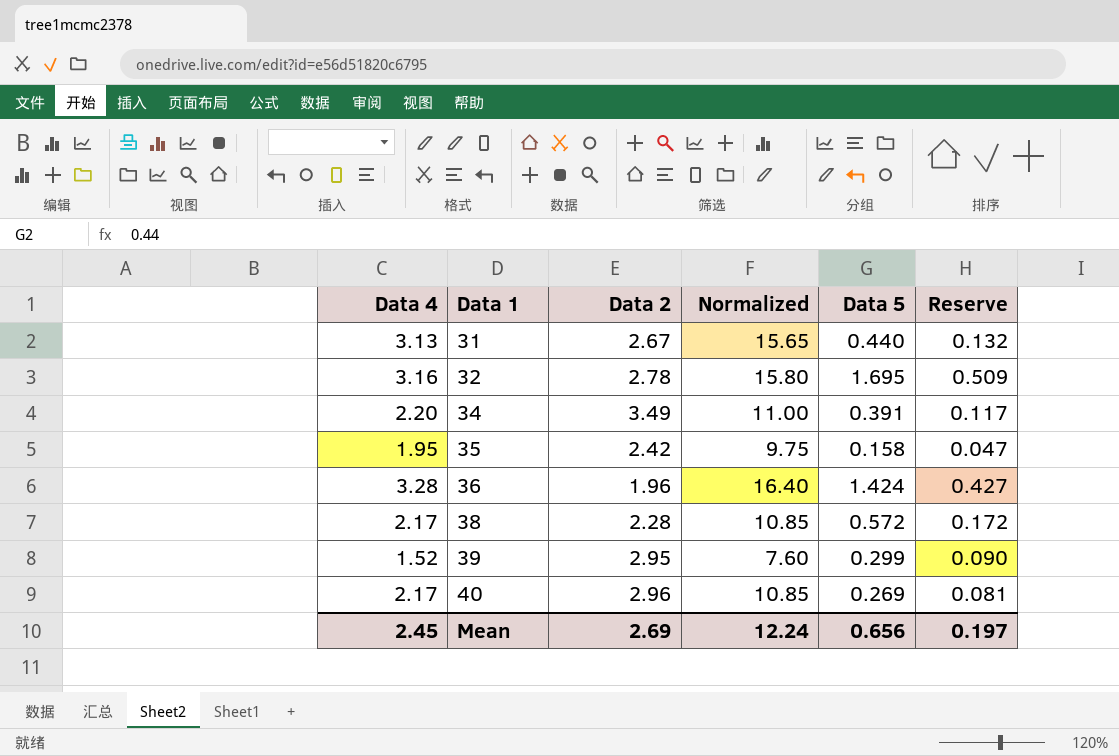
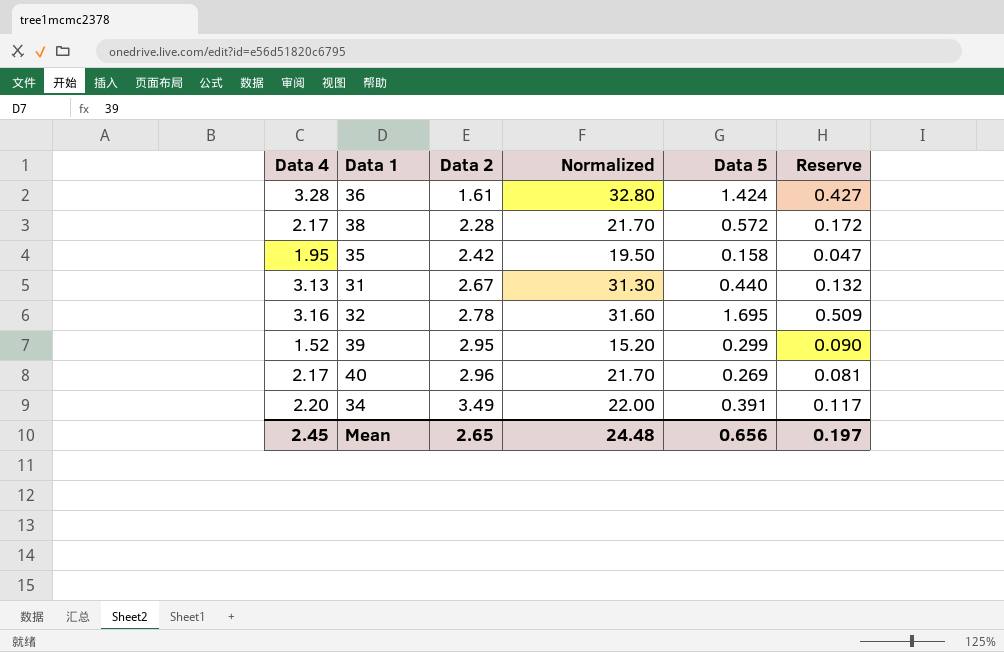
row order: Data 1 ascending -> Data 2 ascending
column Normalized | formula: [Data 4] * 5 -> [Data 4] * 10
36 | Data 2: 1.96 -> 1.61
Mean | Data 2: 2.69 -> 2.65
Mean | Normalized: 12.24 -> 24.48

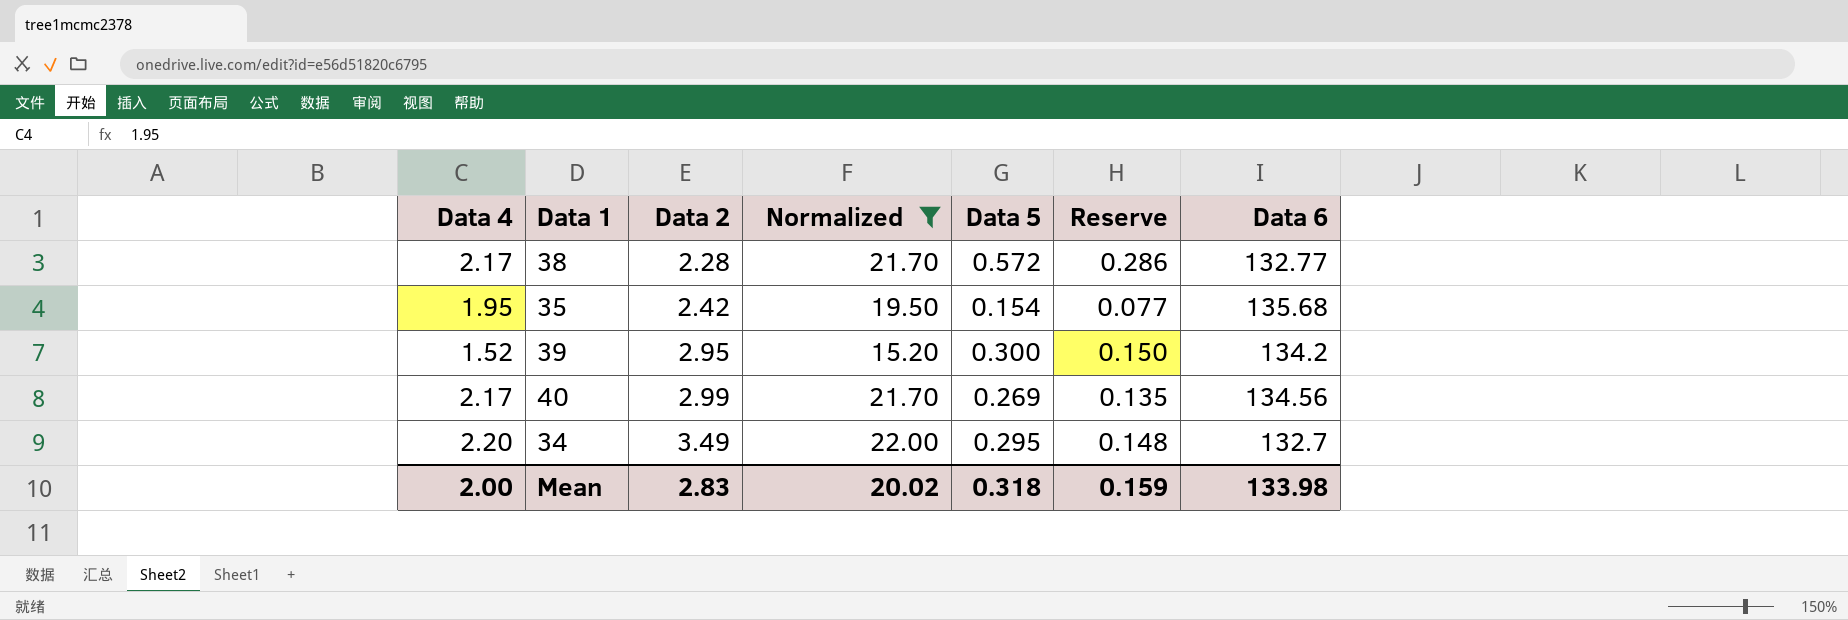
filter: none -> Normalized <= 22.00
column Reserve | formula: [Data 5] * 0.3 -> [Data 5] * 0.5
column Data 6 | position: none -> 7
35 | Data 5: 0.158 -> 0.154
39 | Data 5: 0.299 -> 0.300
40 | Data 2: 2.96 -> 2.99
34 | Data 5: 0.391 -> 0.295
Mean | Data 4: 2.45 -> 2.00
Mean | Data 2: 2.65 -> 2.83
Mean | Normalized: 24.48 -> 20.02
Mean | Data 5: 0.656 -> 0.318
Mean | Reserve: 0.197 -> 0.159

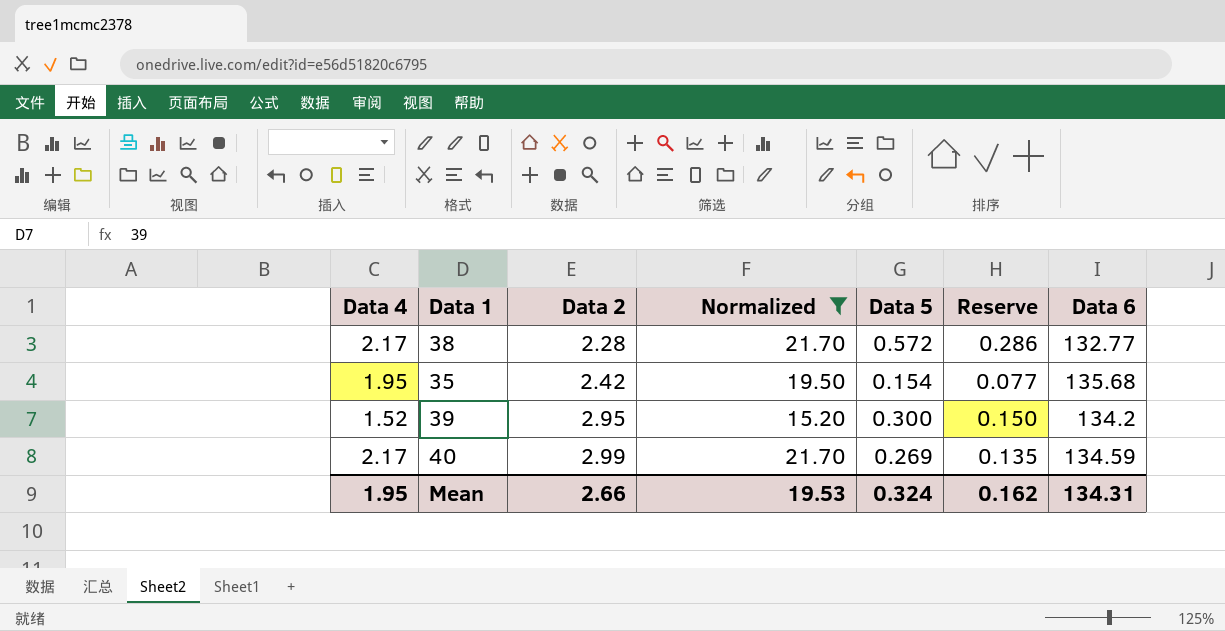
row 34: 2.20 | 3.49 | 22.00 | 0.295 | 0.148 | 132.7 -> none
40 | Data 6: 134.56 -> 134.59
Mean | Data 4: 2.00 -> 1.95
Mean | Data 2: 2.83 -> 2.66
Mean | Normalized: 20.02 -> 19.53
Mean | Data 5: 0.318 -> 0.324
Mean | Reserve: 0.159 -> 0.162
Mean | Data 6: 133.98 -> 134.31

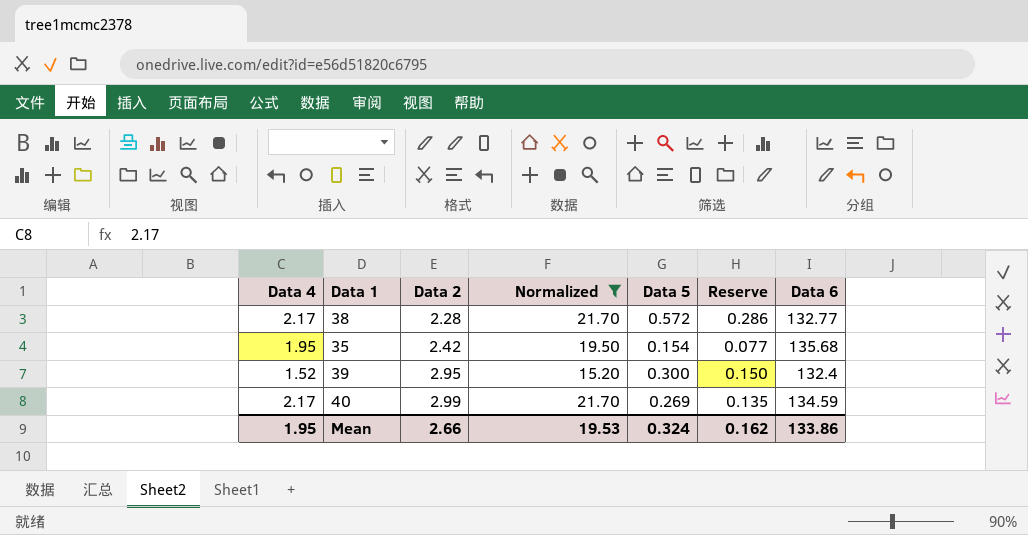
39 | Data 6: 134.2 -> 132.4
Mean | Data 6: 134.31 -> 133.86

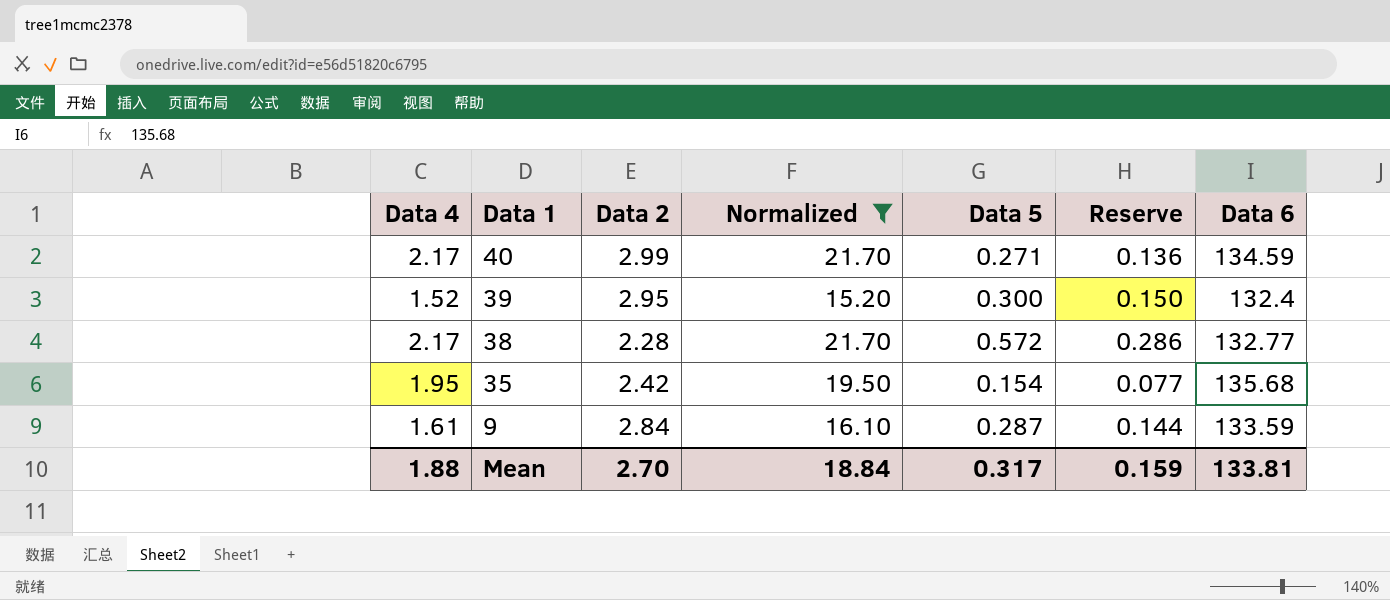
row order: Data 2 ascending -> Data 1 descending
40 | Data 5: 0.269 -> 0.271
40 | Reserve: 0.135 -> 0.136
row 9: none -> 1.61 | 2.84 | 16.10 | 0.287 | 0.144 | 133.59
Mean | Data 4: 1.95 -> 1.88
Mean | Data 2: 2.66 -> 2.70
Mean | Normalized: 19.53 -> 18.84
Mean | Data 5: 0.324 -> 0.317
Mean | Reserve: 0.162 -> 0.159
Mean | Data 6: 133.86 -> 133.81

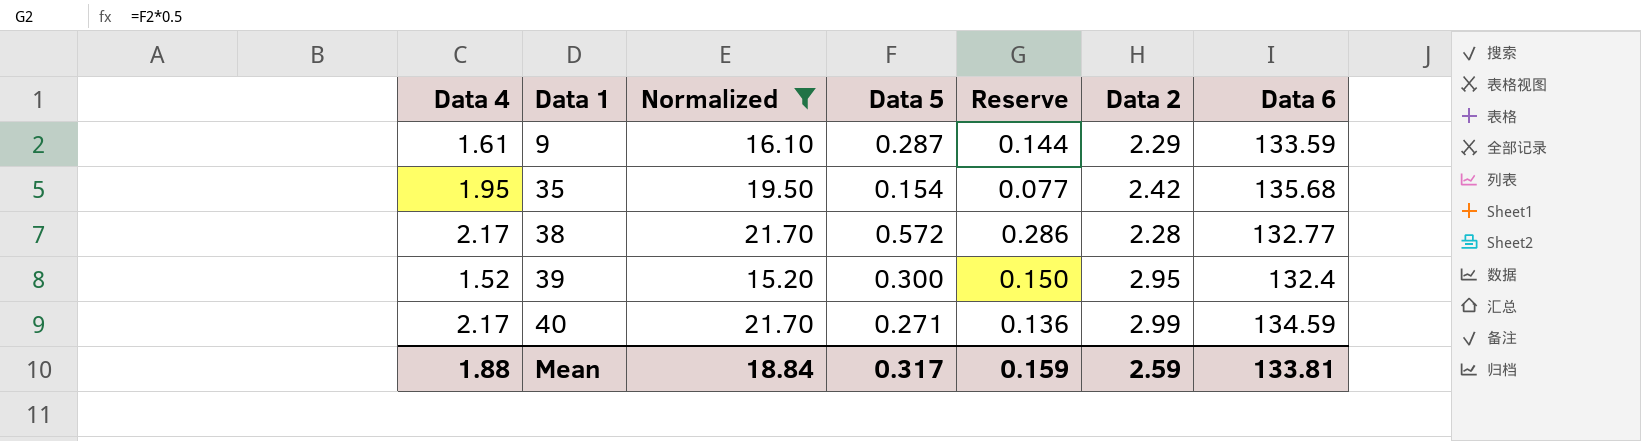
row order: Data 1 descending -> Data 1 ascending
column Data 2 | position: 3 -> 6
9 | Data 2: 2.84 -> 2.29
Mean | Data 2: 2.70 -> 2.59

